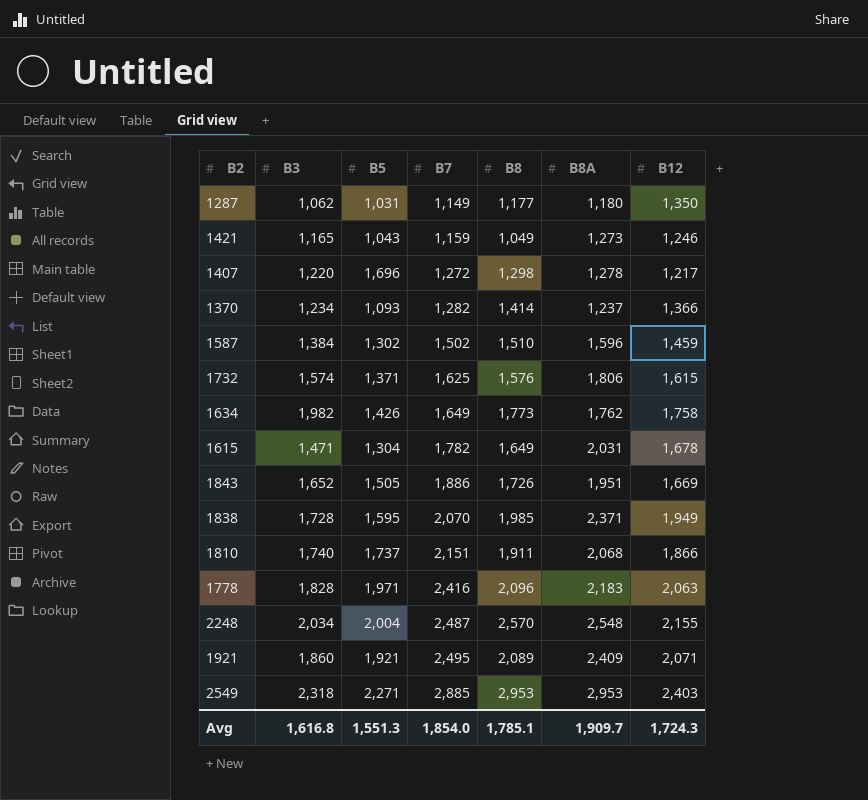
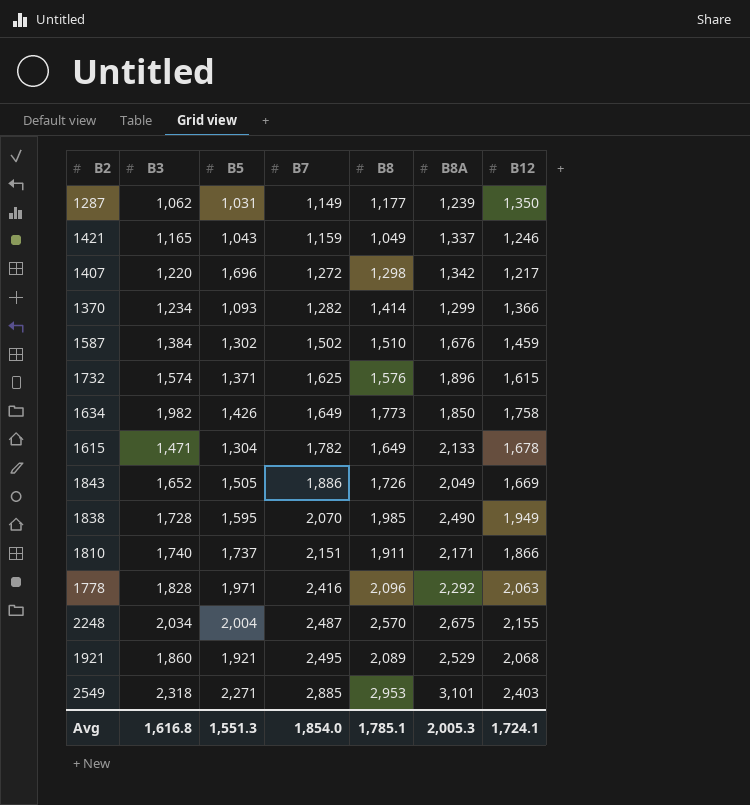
1287 | B8A: 1,180 -> 1,239
1421 | B8A: 1,273 -> 1,337
1407 | B8A: 1,278 -> 1,342
1370 | B8A: 1,237 -> 1,299
1587 | B8A: 1,596 -> 1,676
1732 | B8A: 1,806 -> 1,896
1634 | B8A: 1,762 -> 1,850
1615 | B8A: 2,031 -> 2,133
1843 | B8A: 1,951 -> 2,049
1838 | B8A: 2,371 -> 2,490
1810 | B8A: 2,068 -> 2,171
1778 | B8A: 2,183 -> 2,292
2248 | B8A: 2,548 -> 2,675
1921 | B8A: 2,409 -> 2,529
1921 | B12: 2,071 -> 2,068
2549 | B8A: 2,953 -> 3,101
Avg | B8A: 1,909.7 -> 2,005.3
Avg | B12: 1,724.3 -> 1,724.1

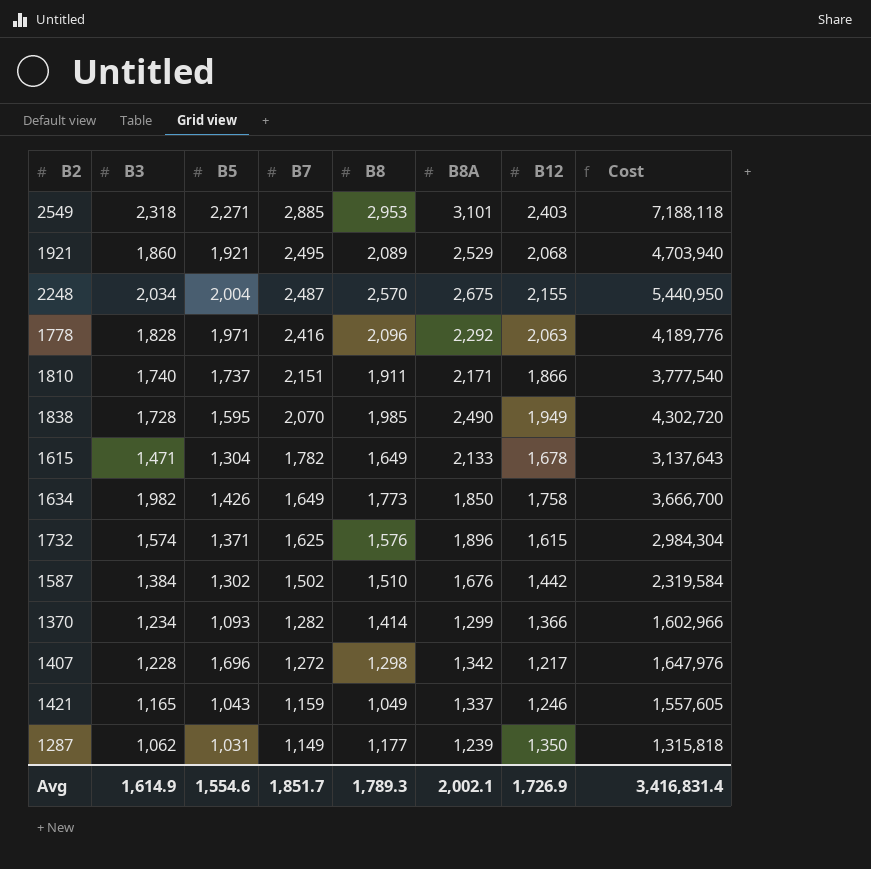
row order: B7 ascending -> B7 descending
column Cost | formula: none -> [B3] * [B8A]
row 1843: 1,652 | 1,505 | 1,886 | 1,726 | 2,049 | 1,669 -> none
1587 | B12: 1,459 -> 1,442
1407 | B3: 1,220 -> 1,228
Avg | B3: 1,616.8 -> 1,614.9
Avg | B5: 1,551.3 -> 1,554.6
Avg | B7: 1,854.0 -> 1,851.7
Avg | B8: 1,785.1 -> 1,789.3
Avg | B8A: 2,005.3 -> 2,002.1
Avg | B12: 1,724.1 -> 1,726.9

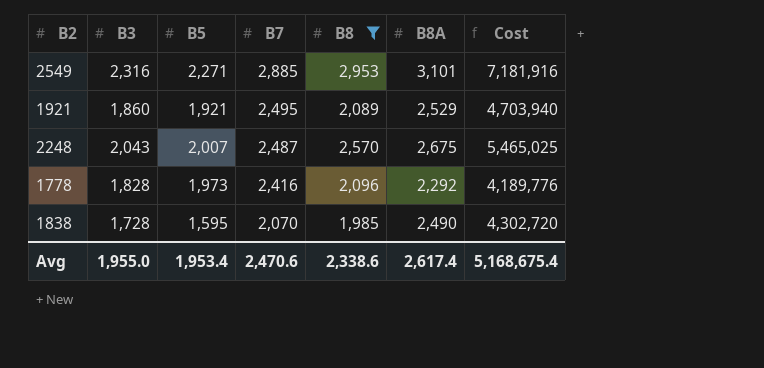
filter: none -> B8 >= 1,985
column B12 | position: 7 -> none
2549 | B3: 2,318 -> 2,316
2549 | Cost: 7,188,118 -> 7,181,916
2248 | B3: 2,034 -> 2,043
2248 | B5: 2,004 -> 2,007
2248 | Cost: 5,440,950 -> 5,465,025
1778 | B5: 1,971 -> 1,973
Avg | B3: 1,614.9 -> 1,955.0
Avg | B5: 1,554.6 -> 1,953.4
Avg | B7: 1,851.7 -> 2,470.6
Avg | B8: 1,789.3 -> 2,338.6
Avg | B8A: 2,002.1 -> 2,617.4
Avg | Cost: 3,416,831.4 -> 5,168,675.4

